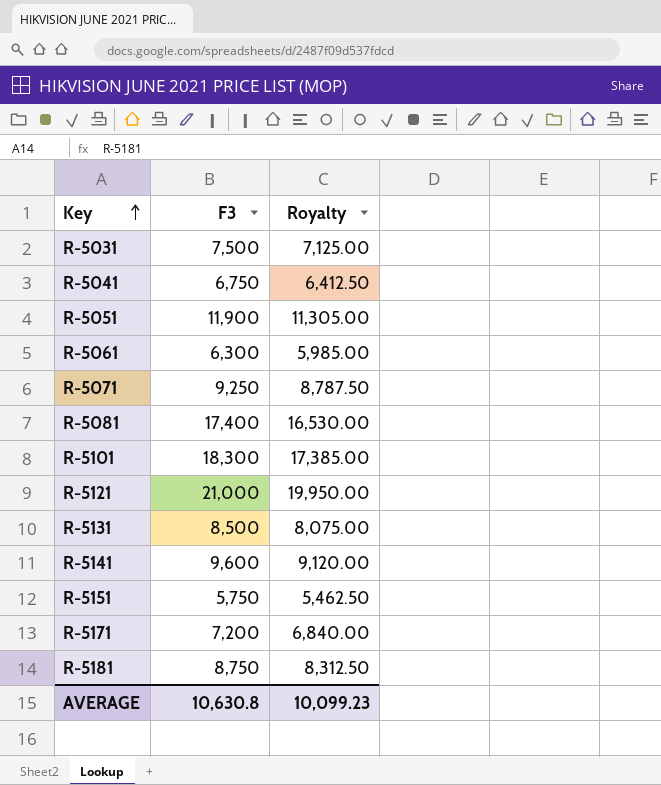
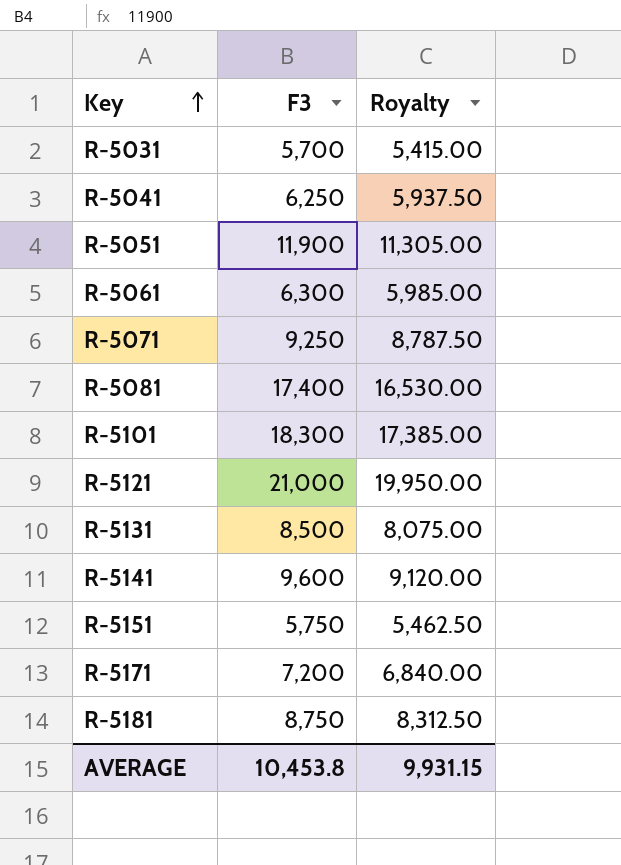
R-5031 | F3: 7,500 -> 5,700
R-5031 | Royalty: 7,125.00 -> 5,415.00
R-5041 | F3: 6,750 -> 6,250
R-5041 | Royalty: 6,412.50 -> 5,937.50
AVERAGE | F3: 10,630.8 -> 10,453.8
AVERAGE | Royalty: 10,099.23 -> 9,931.15

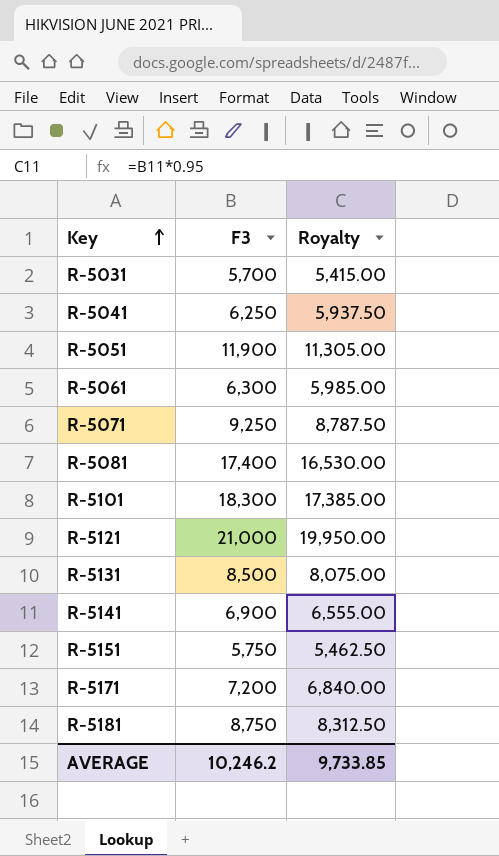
R-5141 | F3: 9,600 -> 6,900
R-5141 | Royalty: 9,120.00 -> 6,555.00
AVERAGE | F3: 10,453.8 -> 10,246.2
AVERAGE | Royalty: 9,931.15 -> 9,733.85

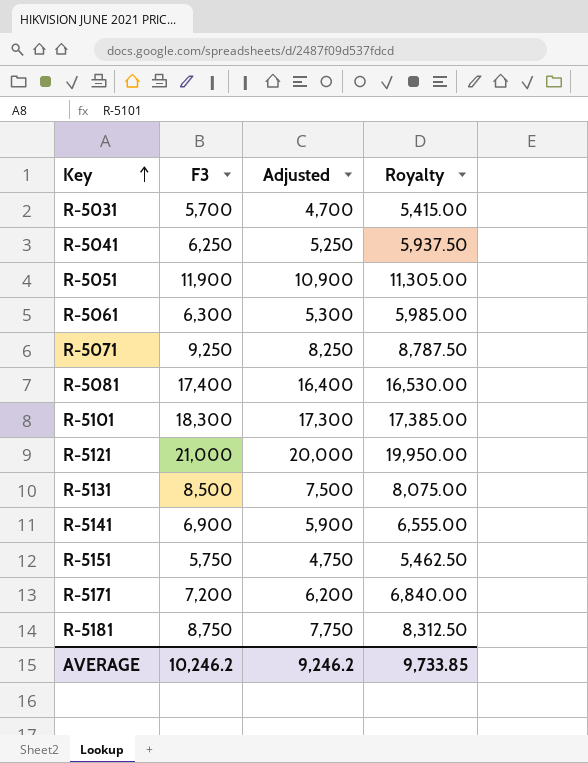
column Adjusted | formula: none -> [F3] - 1000

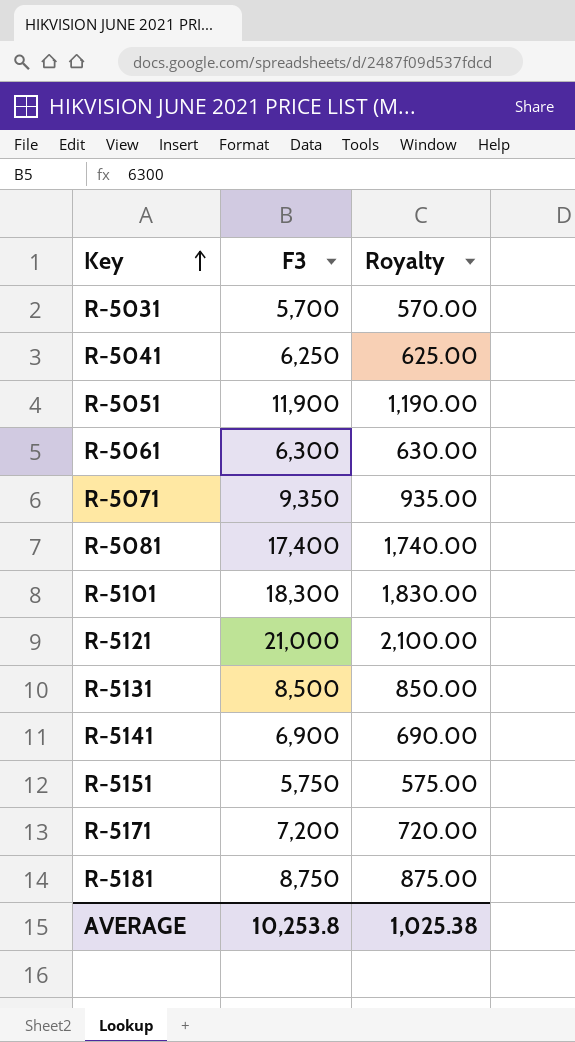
column Adjusted | formula: [F3] - 1000 -> none
column Royalty | formula: [F3] * 0.95 -> [F3] * 0.1
R-5071 | F3: 9,250 -> 9,350
AVERAGE | F3: 10,246.2 -> 10,253.8
AVERAGE | Royalty: 9,733.85 -> 1,025.38

